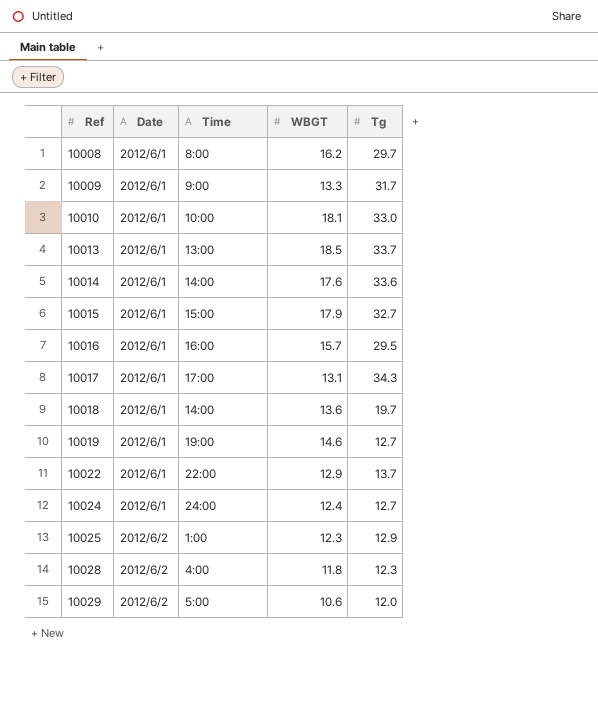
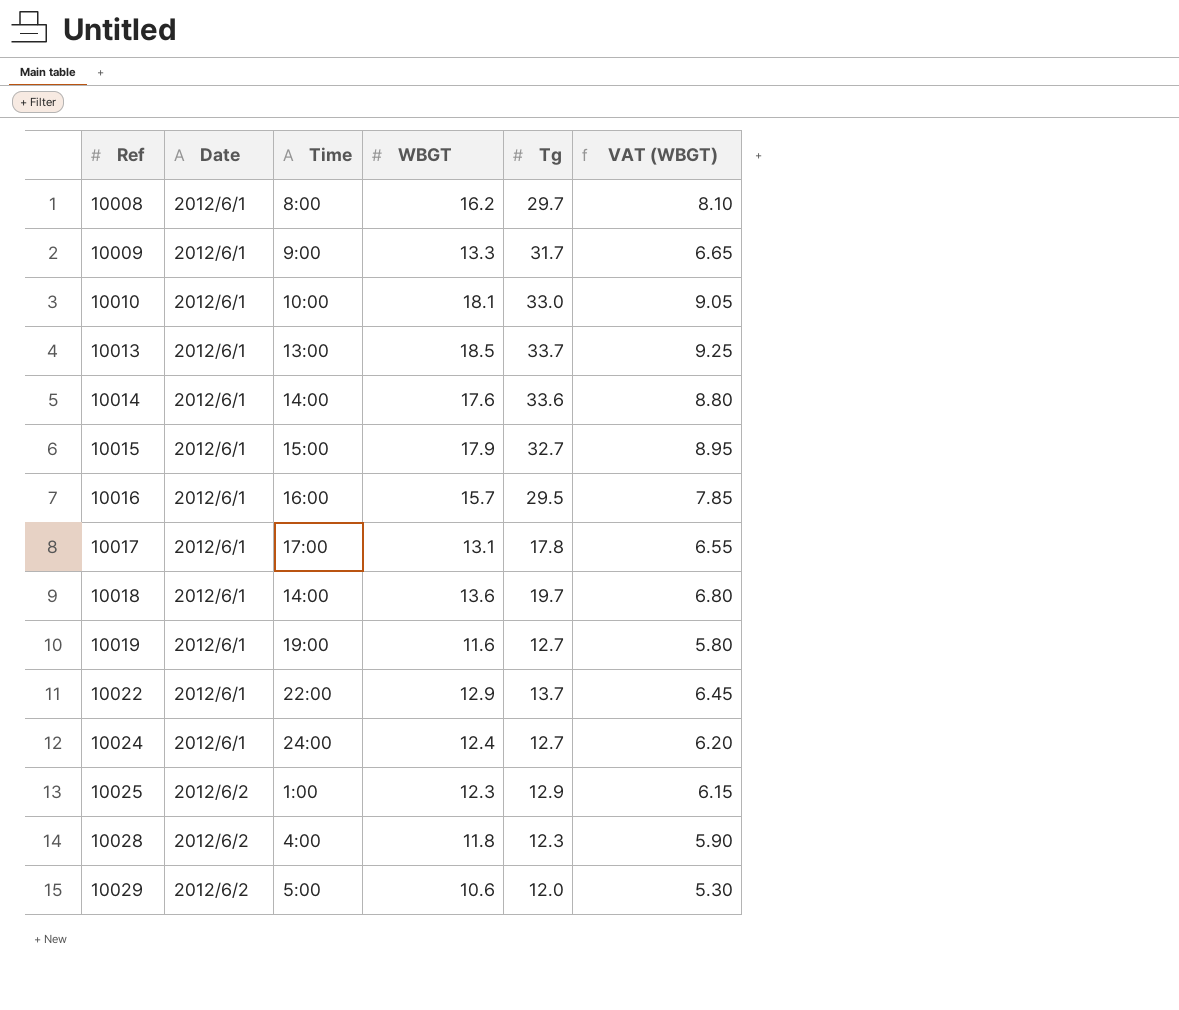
column VAT (WBGT) | formula: none -> [WBGT] * 0.5
10017 | Tg: 34.3 -> 17.8
10019 | WBGT: 14.6 -> 11.6

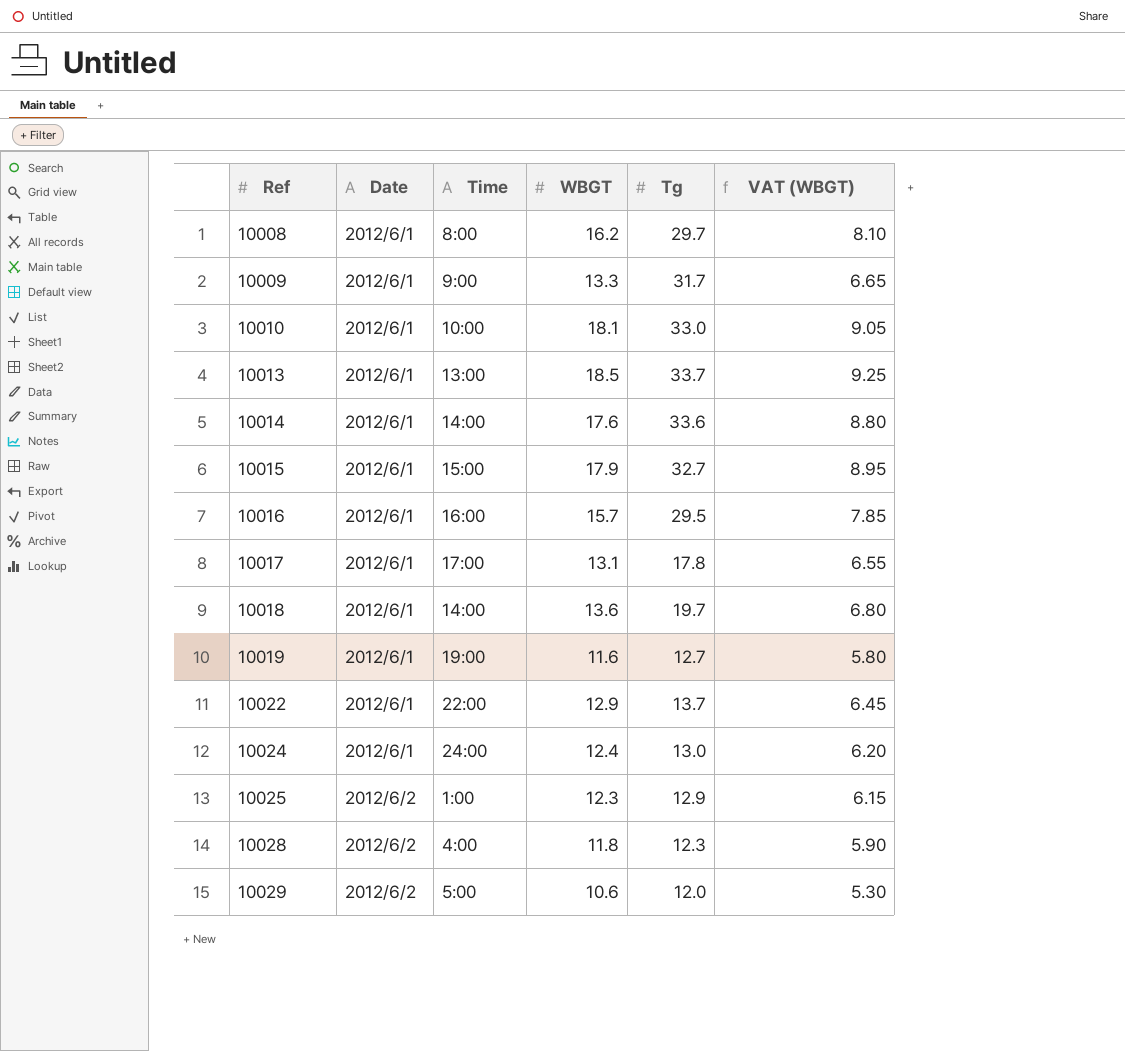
10024 | Tg: 12.7 -> 13.0

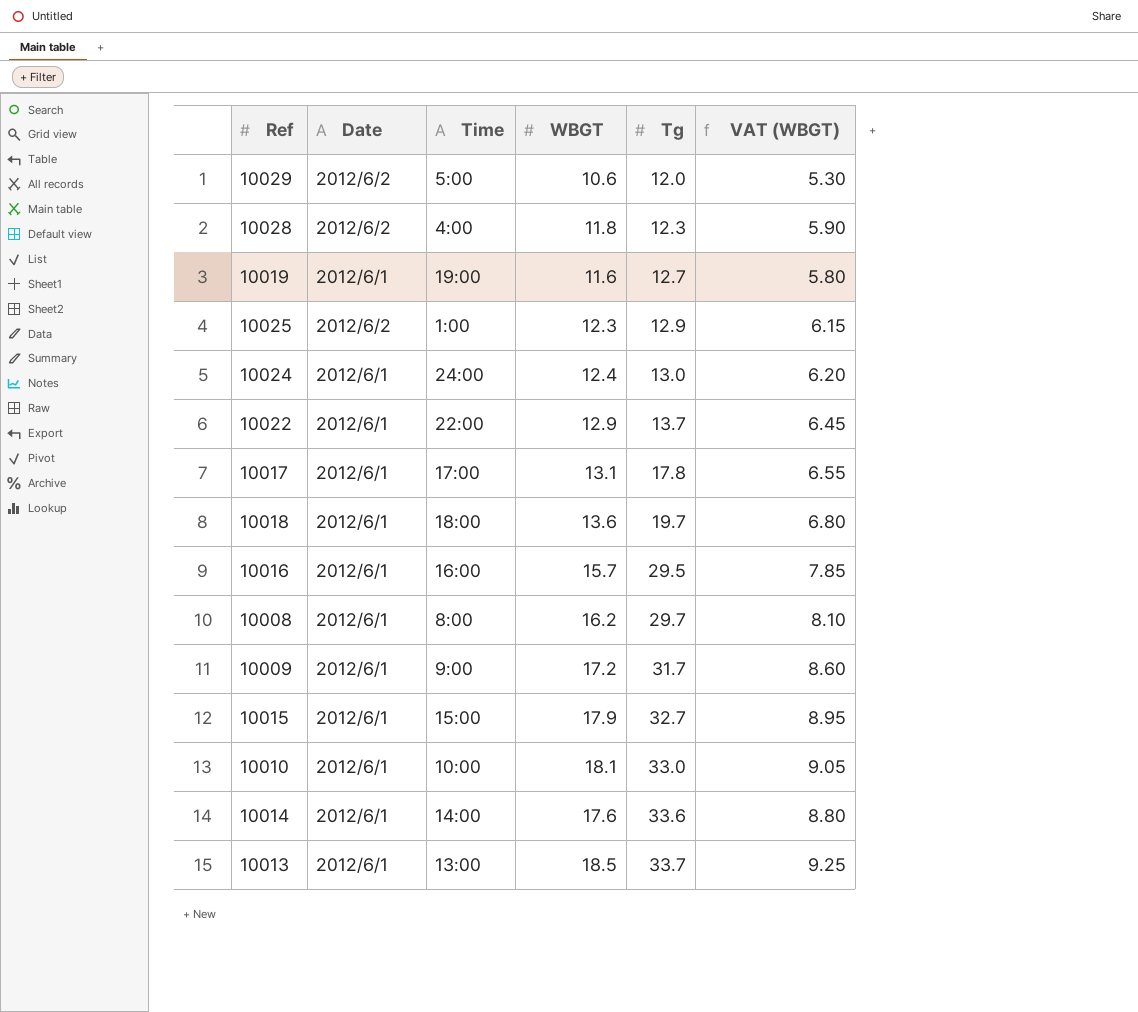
row order: Ref ascending -> Tg ascending
10018 | Time: 14:00 -> 18:00
10009 | WBGT: 13.3 -> 17.2
10009 | VAT (WBGT): 6.65 -> 8.60

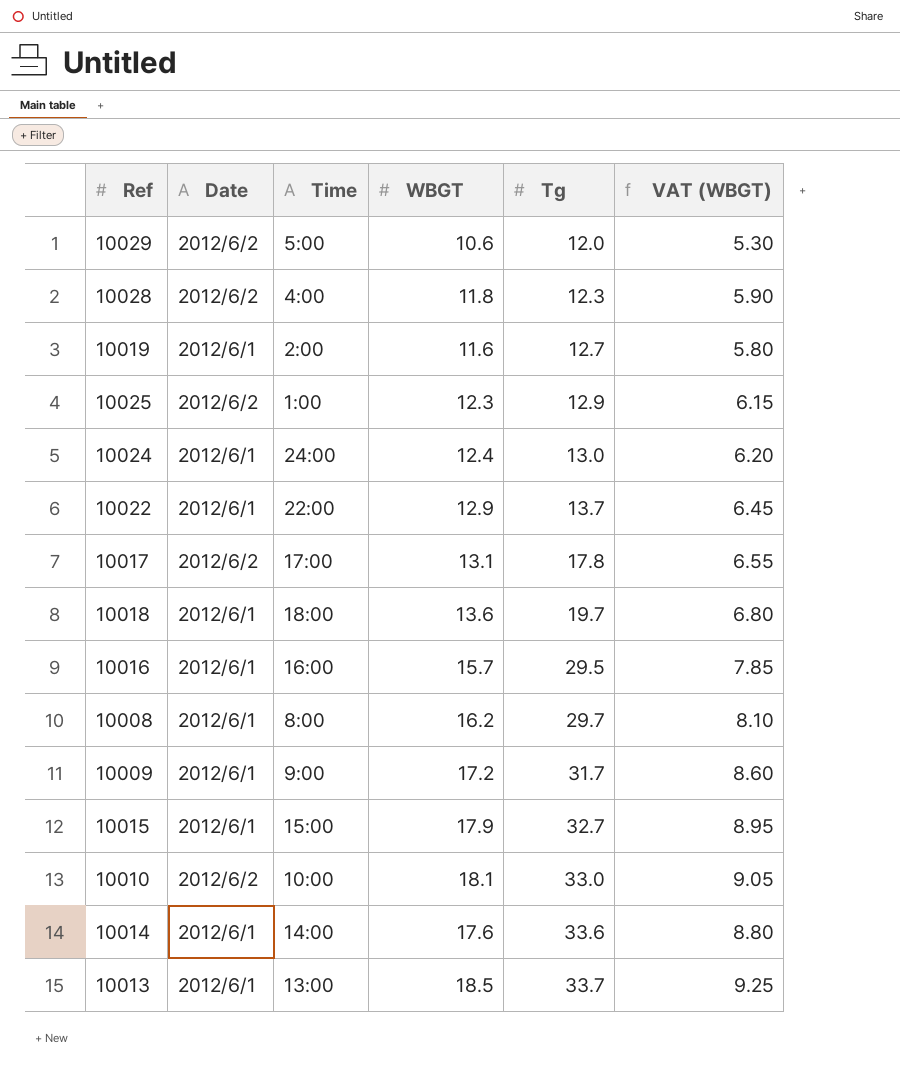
10019 | Time: 19:00 -> 2:00
10017 | Date: 2012/6/1 -> 2012/6/2
10010 | Date: 2012/6/1 -> 2012/6/2

